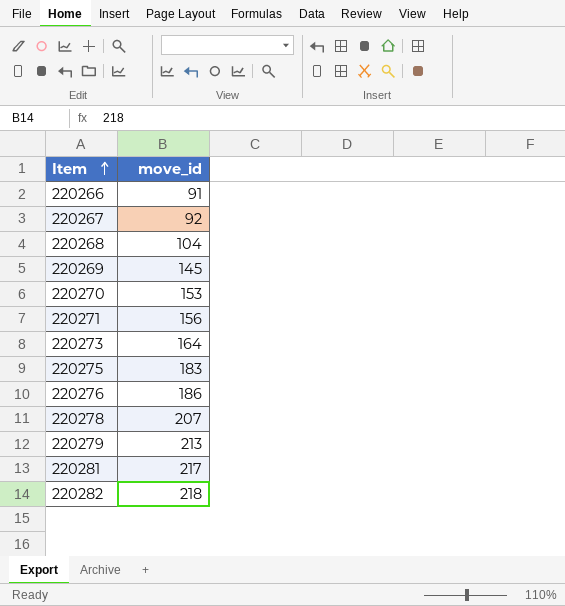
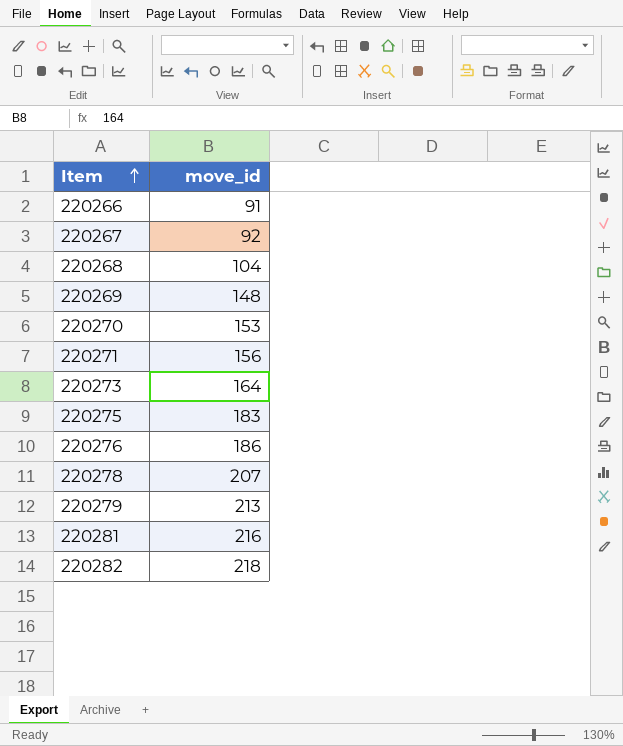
220269 | move_id: 145 -> 148
220281 | move_id: 217 -> 216

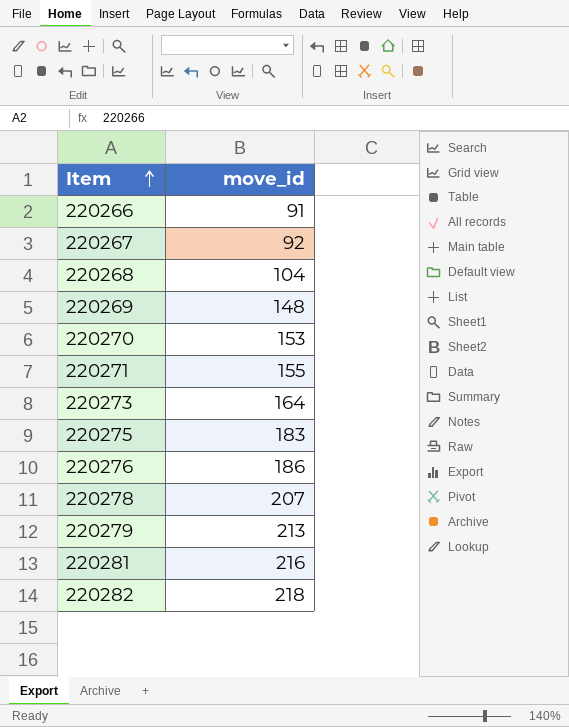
220271 | move_id: 156 -> 155

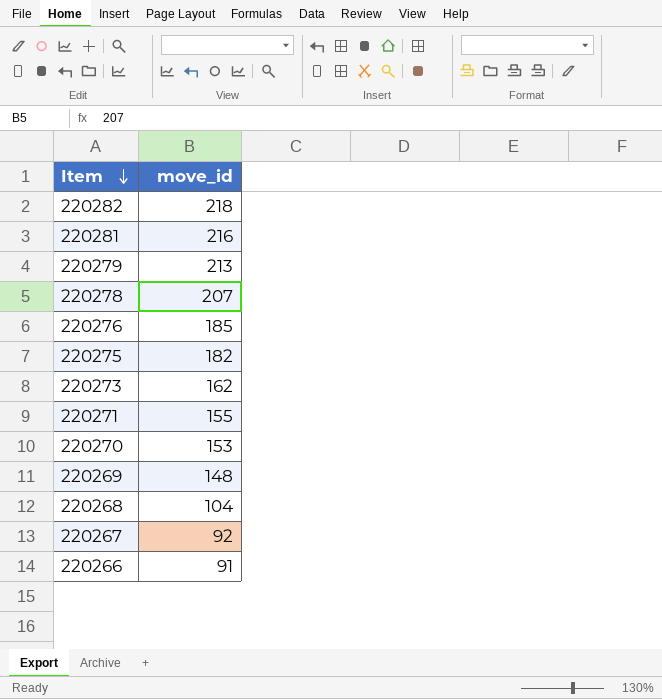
row order: Item ascending -> Item descending
220276 | move_id: 186 -> 185
220275 | move_id: 183 -> 182
220273 | move_id: 164 -> 162

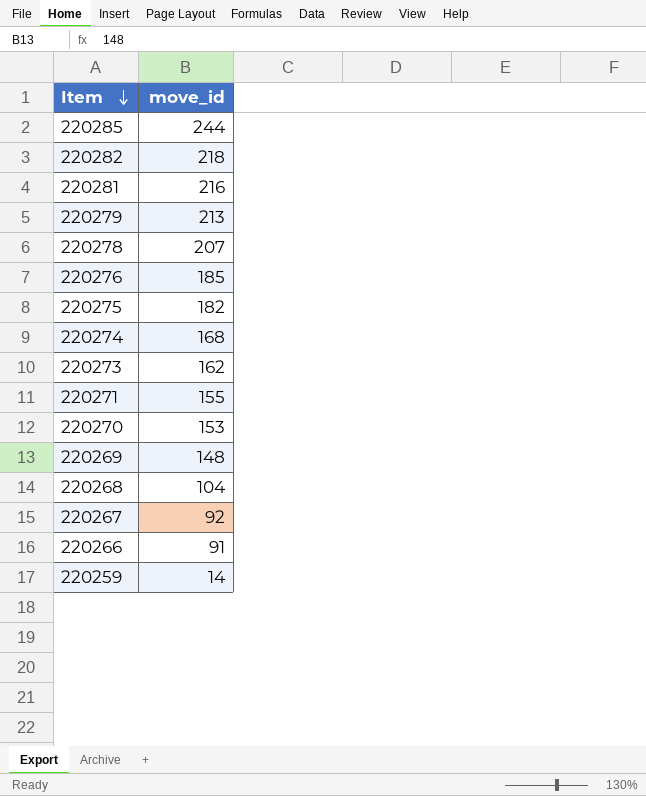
row 220285: none -> 244
row 220274: none -> 168
row 220259: none -> 14

